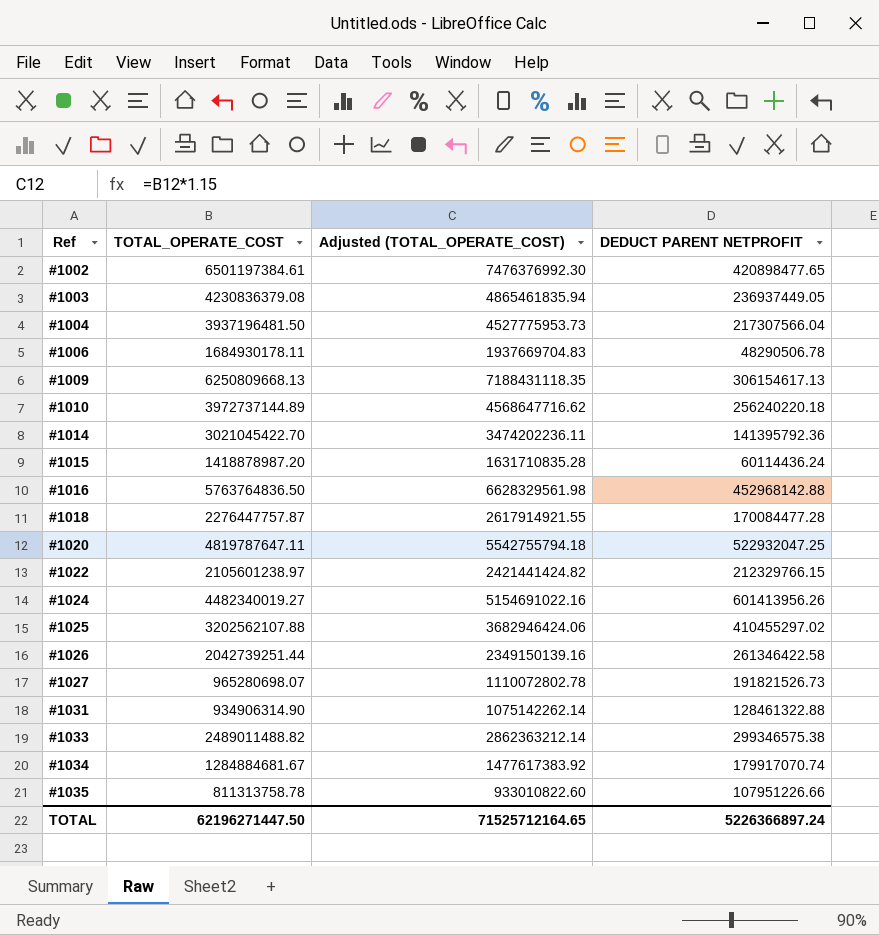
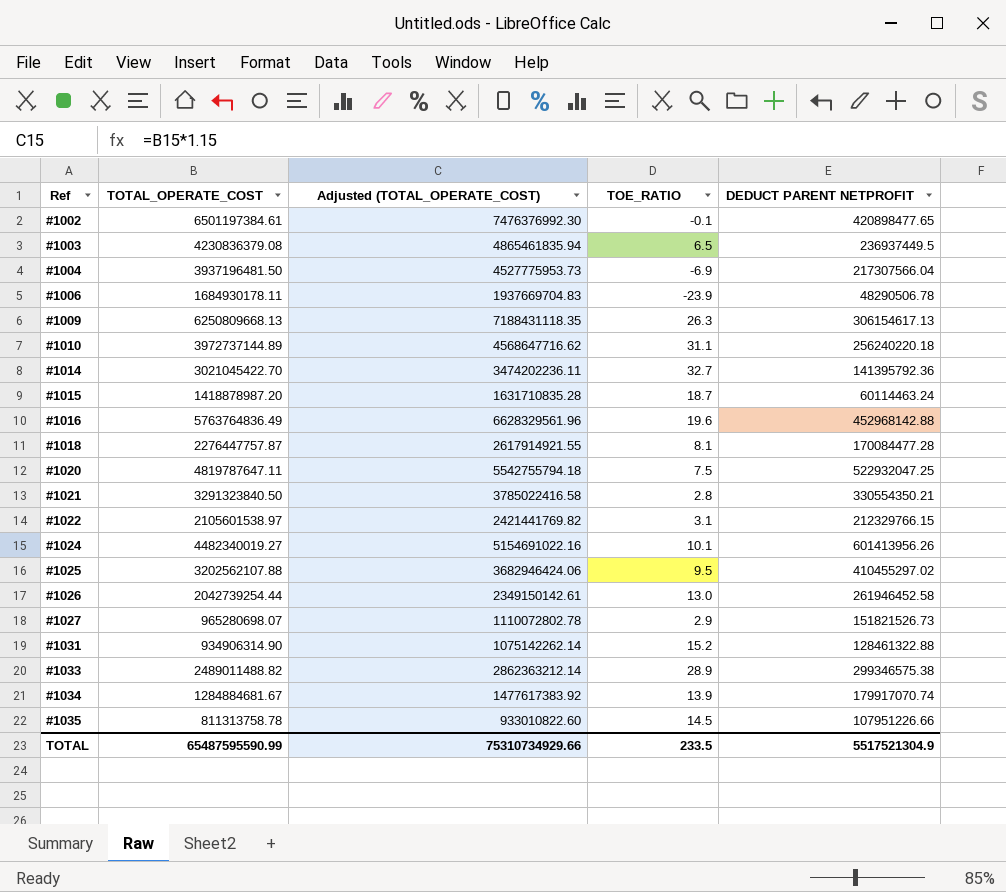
column TOE_RATIO | position: none -> 4
#1003 | DEDUCT PARENT NETPROFIT: 236937449.05 -> 236937449.5
#1015 | DEDUCT PARENT NETPROFIT: 60114436.24 -> 60114463.24
#1016 | TOTAL_OPERATE_COST: 5763764836.50 -> 5763764836.49
#1016 | Adjusted (TOTAL_OPERATE_COST): 6628329561.98 -> 6628329561.96
row #1021: none -> 3291323840.50 | 3785022416.58 | 2.8 | 330554350.21
#1022 | TOTAL_OPERATE_COST: 2105601238.97 -> 2105601538.97
#1022 | Adjusted (TOTAL_OPERATE_COST): 2421441424.82 -> 2421441769.82
#1026 | TOTAL_OPERATE_COST: 2042739251.44 -> 2042739254.44
#1026 | Adjusted (TOTAL_OPERATE_COST): 2349150139.16 -> 2349150142.61
#1026 | DEDUCT PARENT NETPROFIT: 261346422.58 -> 261946452.58
#1027 | DEDUCT PARENT NETPROFIT: 191821526.73 -> 151821526.73
TOTAL | TOTAL_OPERATE_COST: 62196271447.50 -> 65487595590.99
TOTAL | Adjusted (TOTAL_OPERATE_COST): 71525712164.65 -> 75310734929.66
TOTAL | DEDUCT PARENT NETPROFIT: 5226366897.24 -> 5517521304.9

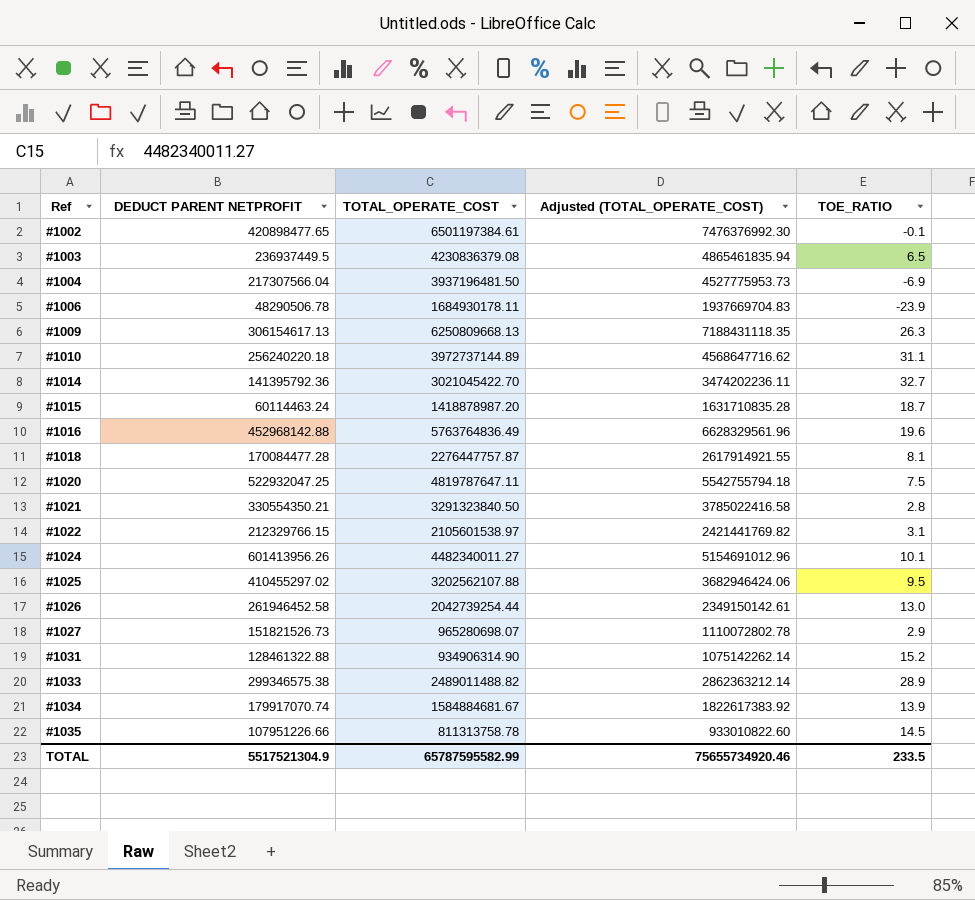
column DEDUCT PARENT NETPROFIT | position: 5 -> 2
#1024 | TOTAL_OPERATE_COST: 4482340019.27 -> 4482340011.27
#1024 | Adjusted (TOTAL_OPERATE_COST): 5154691022.16 -> 5154691012.96
#1034 | TOTAL_OPERATE_COST: 1284884681.67 -> 1584884681.67
#1034 | Adjusted (TOTAL_OPERATE_COST): 1477617383.92 -> 1822617383.92
TOTAL | TOTAL_OPERATE_COST: 65487595590.99 -> 65787595582.99
TOTAL | Adjusted (TOTAL_OPERATE_COST): 75310734929.66 -> 75655734920.46

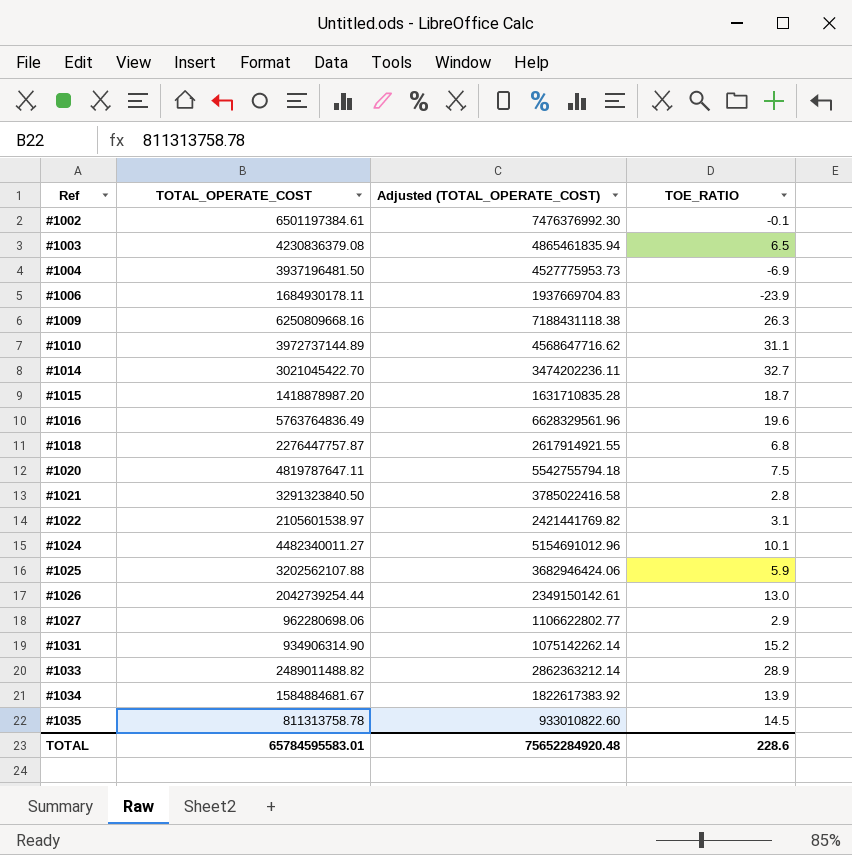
column DEDUCT PARENT NETPROFIT | position: 2 -> none
#1009 | TOTAL_OPERATE_COST: 6250809668.13 -> 6250809668.16
#1009 | Adjusted (TOTAL_OPERATE_COST): 7188431118.35 -> 7188431118.38
#1018 | TOE_RATIO: 8.1 -> 6.8
#1025 | TOE_RATIO: 9.5 -> 5.9
#1027 | TOTAL_OPERATE_COST: 965280698.07 -> 962280698.06
#1027 | Adjusted (TOTAL_OPERATE_COST): 1110072802.78 -> 1106622802.77
TOTAL | TOTAL_OPERATE_COST: 65787595582.99 -> 65784595583.01
TOTAL | Adjusted (TOTAL_OPERATE_COST): 75655734920.46 -> 75652284920.48
TOTAL | TOE_RATIO: 233.5 -> 228.6

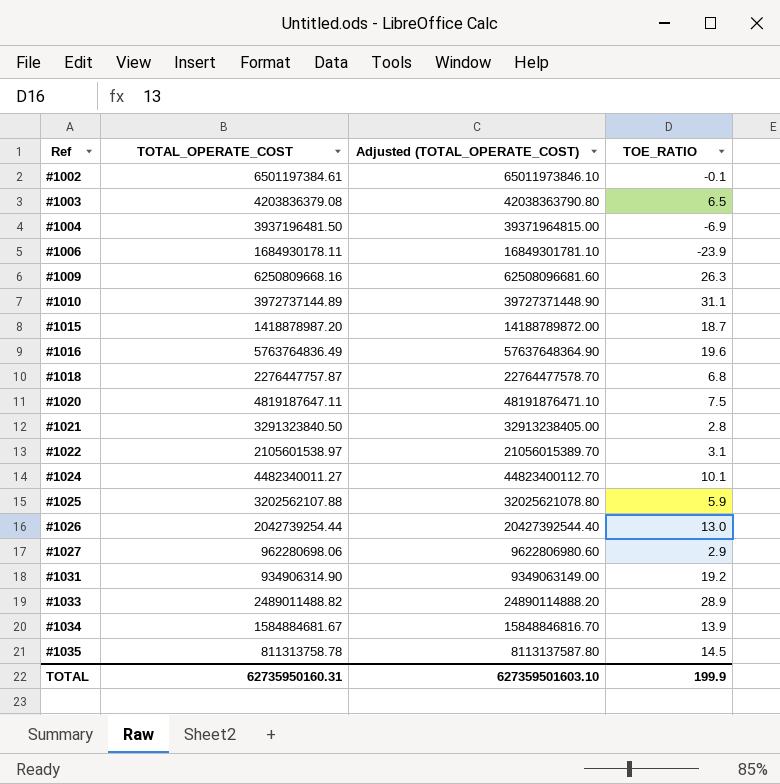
column Adjusted (TOTAL_OPERATE_COST) | formula: [TOTAL_OPERATE_COST] * 1.15 -> [TOTAL_OPERATE_COST] * 10
row #1014: 3021045422.70 | 3474202236.11 | 32.7 -> none
#1003 | TOTAL_OPERATE_COST: 4230836379.08 -> 4203836379.08
#1020 | TOTAL_OPERATE_COST: 4819787647.11 -> 4819187647.11
#1031 | TOE_RATIO: 15.2 -> 19.2
TOTAL | TOTAL_OPERATE_COST: 65784595583.01 -> 62735950160.31
TOTAL | Adjusted (TOTAL_OPERATE_COST): 75652284920.48 -> 627359501603.10
TOTAL | TOE_RATIO: 228.6 -> 199.9

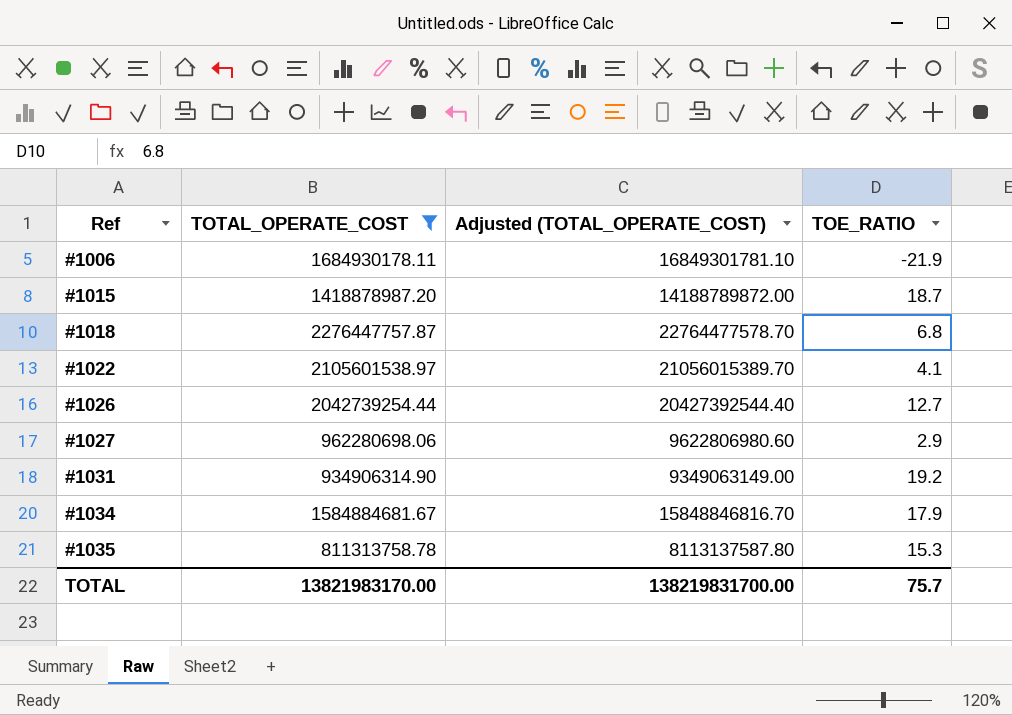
filter: none -> TOTAL_OPERATE_COST <= 2276447757.87
#1006 | TOE_RATIO: -23.9 -> -21.9
#1022 | TOE_RATIO: 3.1 -> 4.1
#1026 | TOE_RATIO: 13.0 -> 12.7
#1034 | TOE_RATIO: 13.9 -> 17.9
#1035 | TOE_RATIO: 14.5 -> 15.3
TOTAL | TOTAL_OPERATE_COST: 62735950160.31 -> 13821983170.00
TOTAL | Adjusted (TOTAL_OPERATE_COST): 627359501603.10 -> 138219831700.00
TOTAL | TOE_RATIO: 199.9 -> 75.7

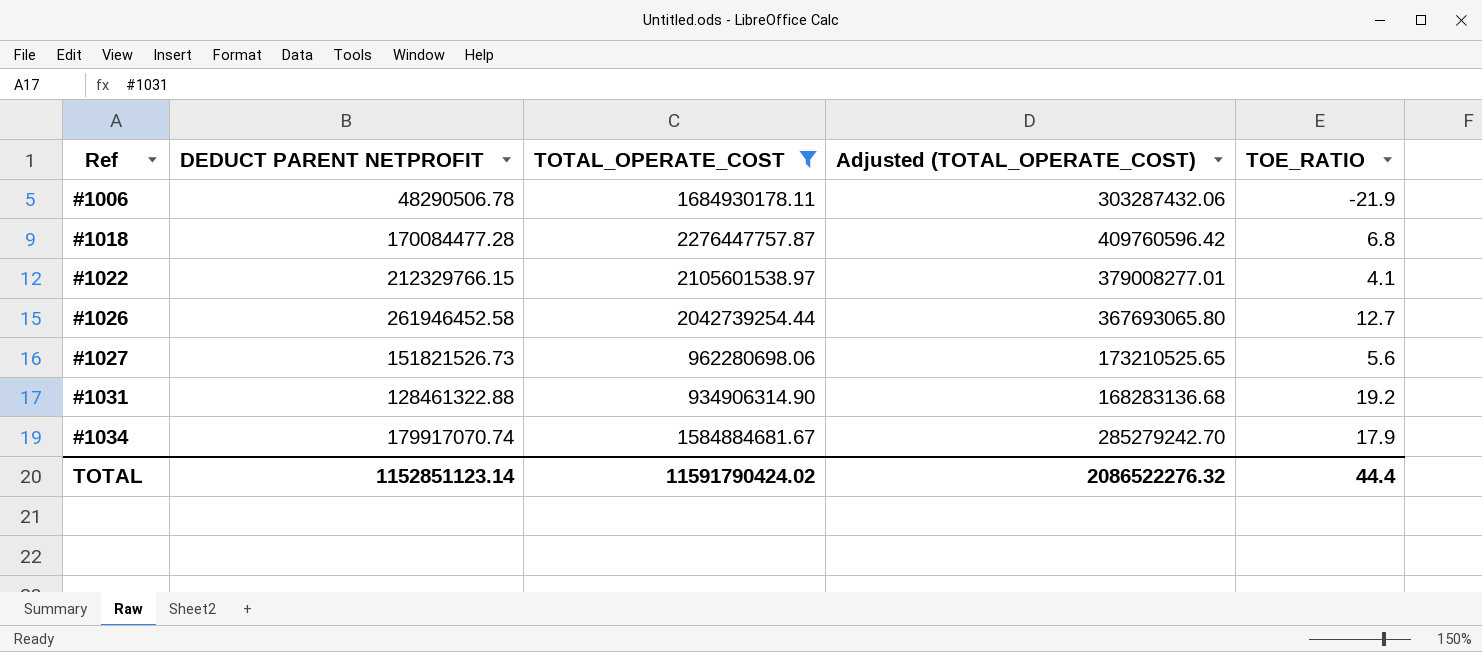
column DEDUCT PARENT NETPROFIT | position: none -> 2
column Adjusted (TOTAL_OPERATE_COST) | formula: [TOTAL_OPERATE_COST] * 10 -> [TOTAL_OPERATE_COST] * 0.18
row #1015: 1418878987.20 | 14188789872.00 | 18.7 -> none
row #1035: 811313758.78 | 8113137587.80 | 15.3 -> none
#1027 | TOE_RATIO: 2.9 -> 5.6
TOTAL | TOTAL_OPERATE_COST: 13821983170.00 -> 11591790424.02
TOTAL | Adjusted (TOTAL_OPERATE_COST): 138219831700.00 -> 2086522276.32
TOTAL | TOE_RATIO: 75.7 -> 44.4

